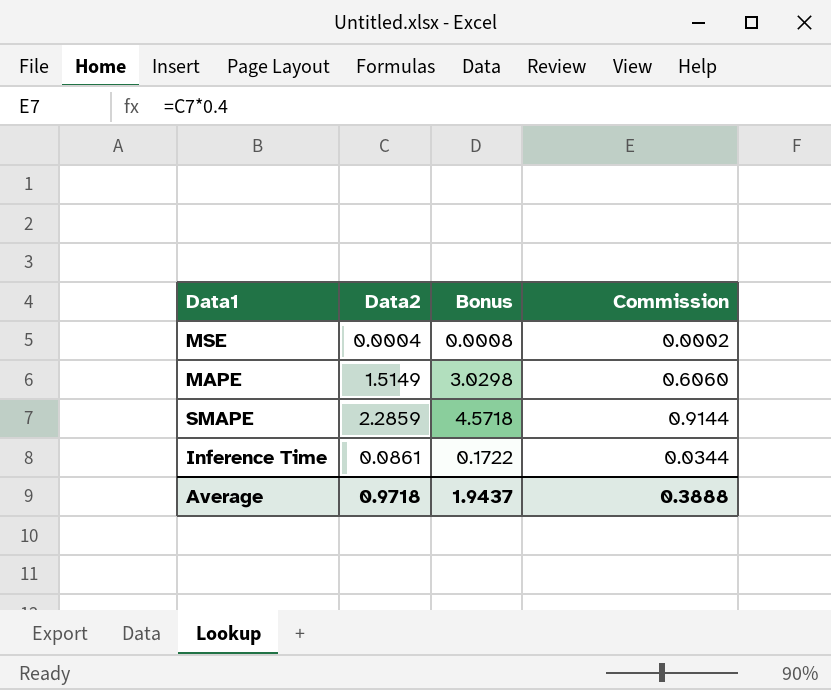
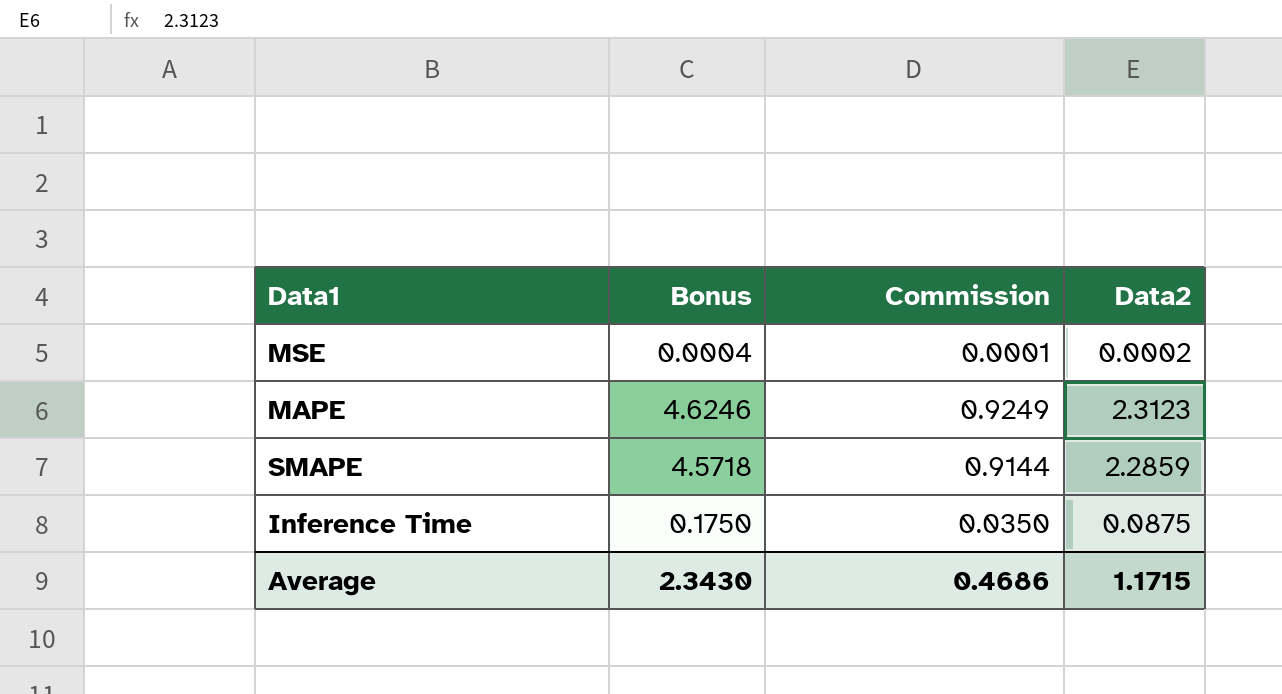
column Data2 | position: 2 -> 4
MSE | Bonus: 0.0008 -> 0.0004
MSE | Commission: 0.0002 -> 0.0001
MSE | Data2: 0.0004 -> 0.0002
MAPE | Bonus: 3.0298 -> 4.6246
MAPE | Commission: 0.6060 -> 0.9249
MAPE | Data2: 1.5149 -> 2.3123
Inference Time | Bonus: 0.1722 -> 0.1750
Inference Time | Commission: 0.0344 -> 0.0350
Inference Time | Data2: 0.0861 -> 0.0875
Average | Bonus: 1.9437 -> 2.3430
Average | Commission: 0.3888 -> 0.4686
Average | Data2: 0.9718 -> 1.1715

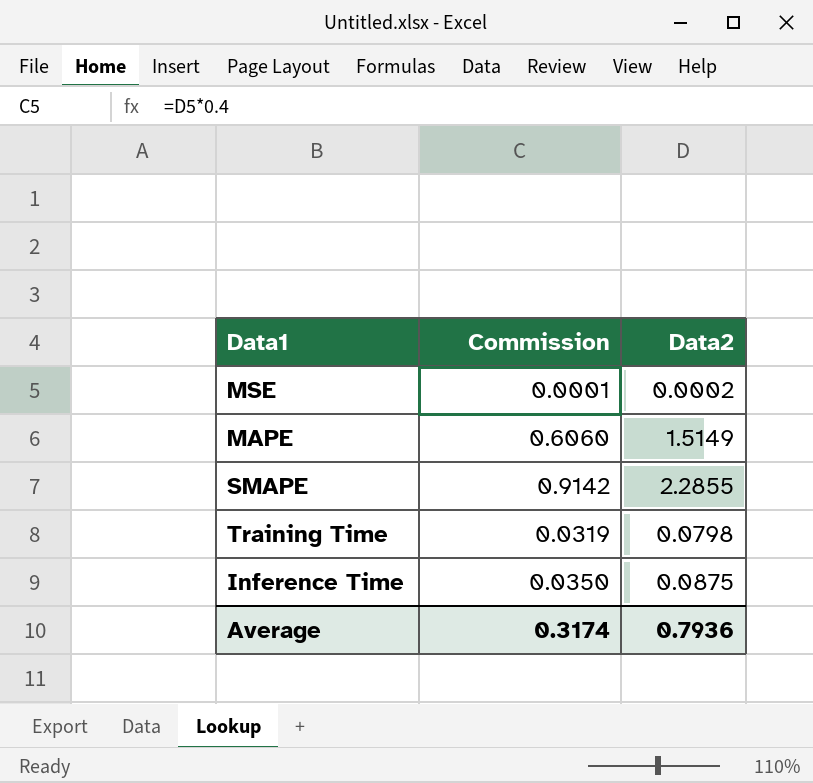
column Bonus | formula: [Data2] * 2 -> none
MAPE | Commission: 0.9249 -> 0.6060
MAPE | Data2: 2.3123 -> 1.5149
SMAPE | Commission: 0.9144 -> 0.9142
SMAPE | Data2: 2.2859 -> 2.2855
row Training Time: none -> 0.0319 | 0.0798
Average | Commission: 0.4686 -> 0.3174
Average | Data2: 1.1715 -> 0.7936

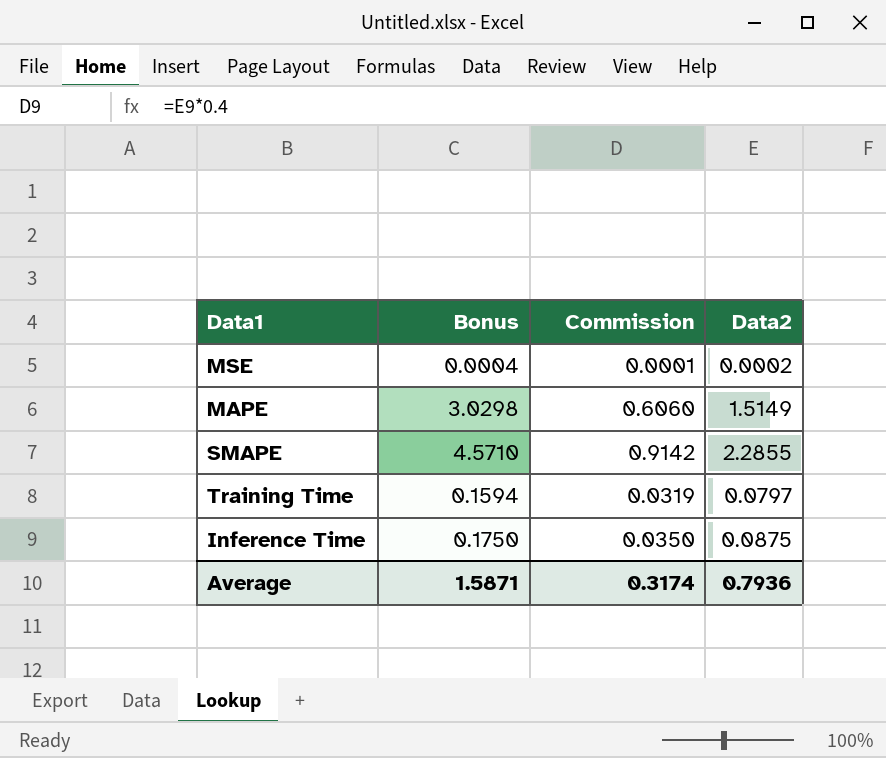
column Bonus | formula: none -> [Data2] * 2
Training Time | Data2: 0.0798 -> 0.0797

